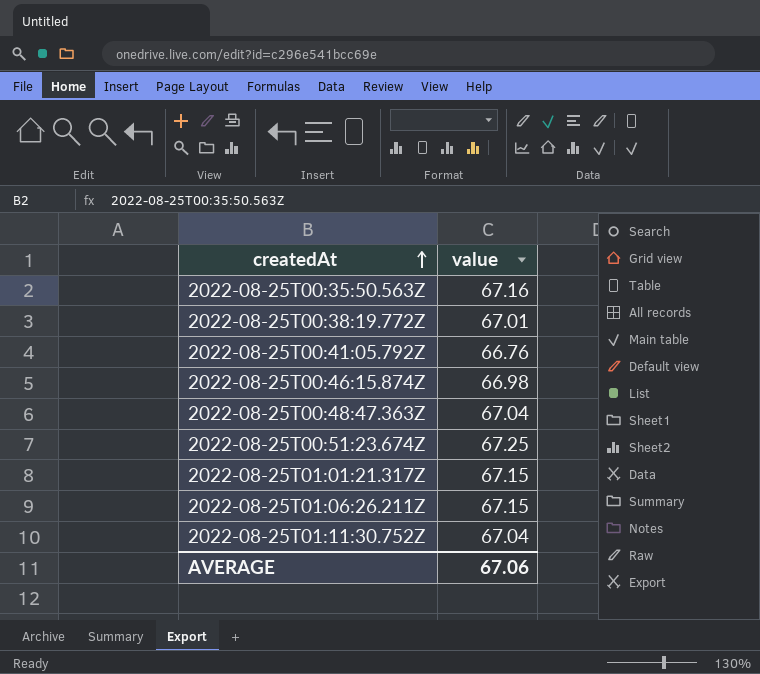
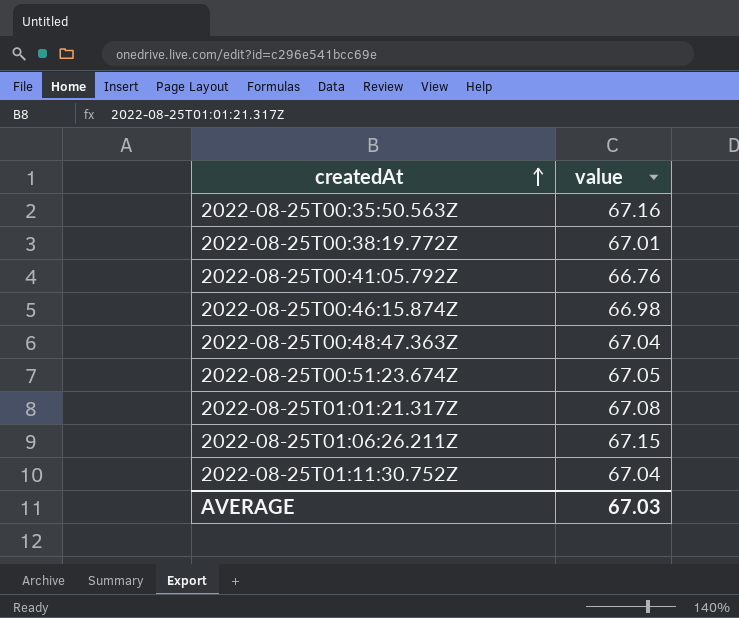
2022-08-25T00:51:23.674Z | value: 67.25 -> 67.05
2022-08-25T01:01:21.317Z | value: 67.15 -> 67.08
AVERAGE | value: 67.06 -> 67.03

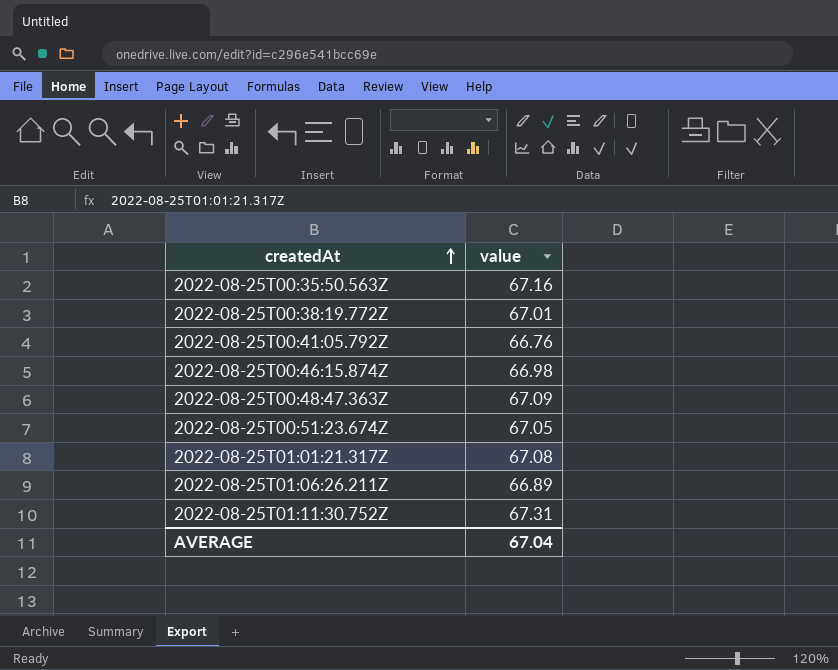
2022-08-25T00:48:47.363Z | value: 67.04 -> 67.09
2022-08-25T01:06:26.211Z | value: 67.15 -> 66.89
2022-08-25T01:11:30.752Z | value: 67.04 -> 67.31
AVERAGE | value: 67.03 -> 67.04

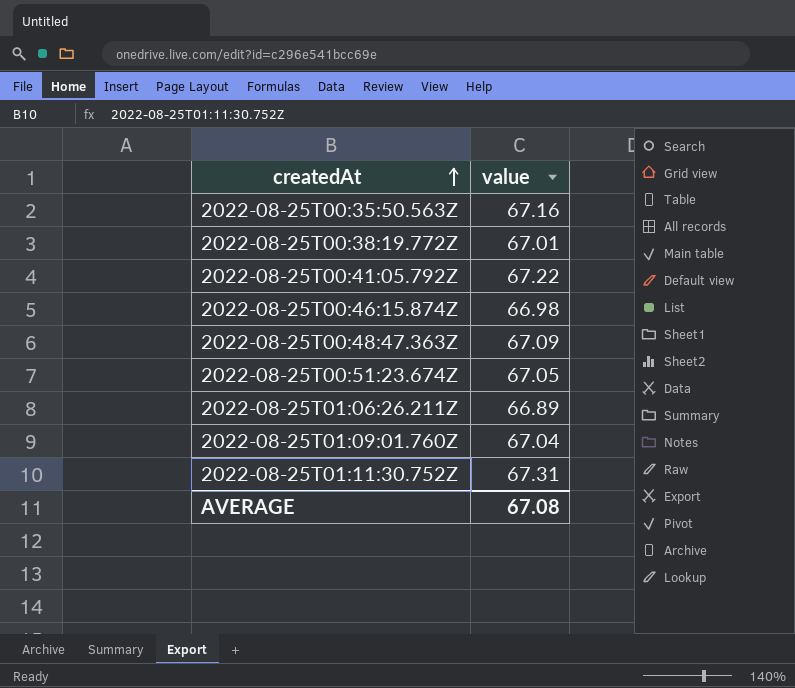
row 2022-08-25T01:01:21.317Z: 67.08 -> none
2022-08-25T00:41:05.792Z | value: 66.76 -> 67.22
row 2022-08-25T01:09:01.760Z: none -> 67.04
AVERAGE | value: 67.04 -> 67.08

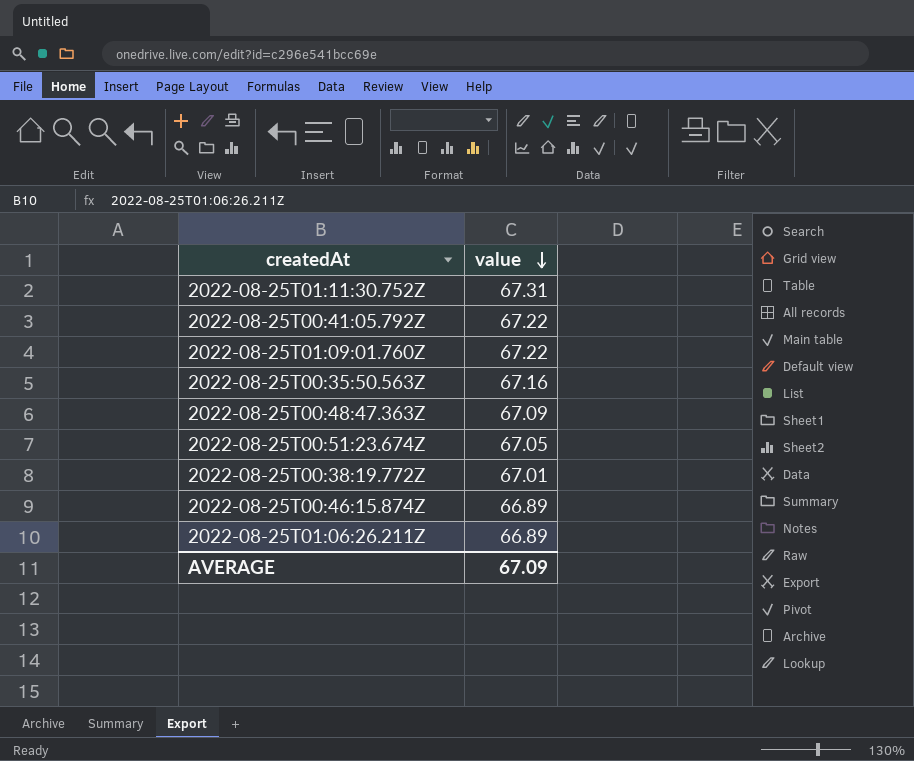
row order: createdAt ascending -> value descending
2022-08-25T01:09:01.760Z | value: 67.04 -> 67.22
2022-08-25T00:46:15.874Z | value: 66.98 -> 66.89
AVERAGE | value: 67.08 -> 67.09

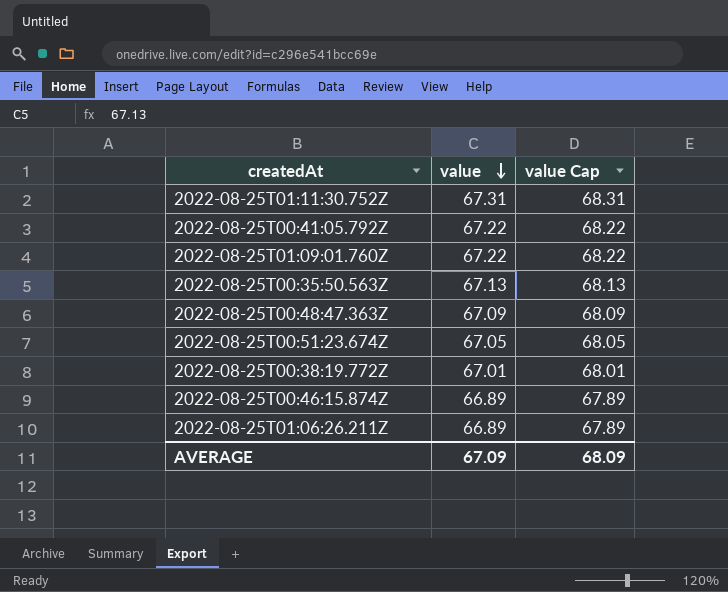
column value Cap | formula: none -> [value] + 1
2022-08-25T00:35:50.563Z | value: 67.16 -> 67.13

